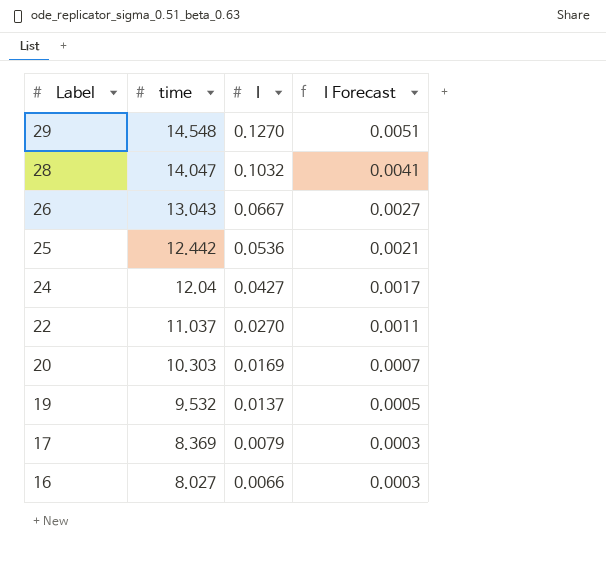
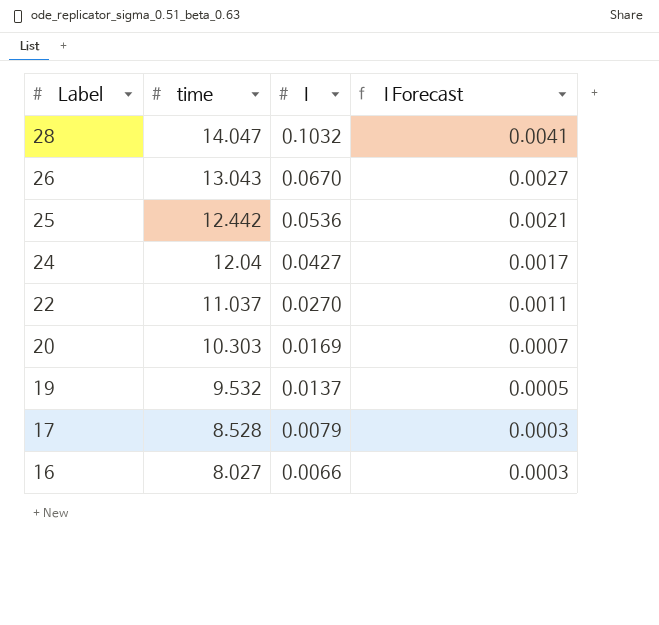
row 29: 14.548 | 0.1270 | 0.0051 -> none
26 | I: 0.0667 -> 0.0670
17 | time: 8.369 -> 8.528

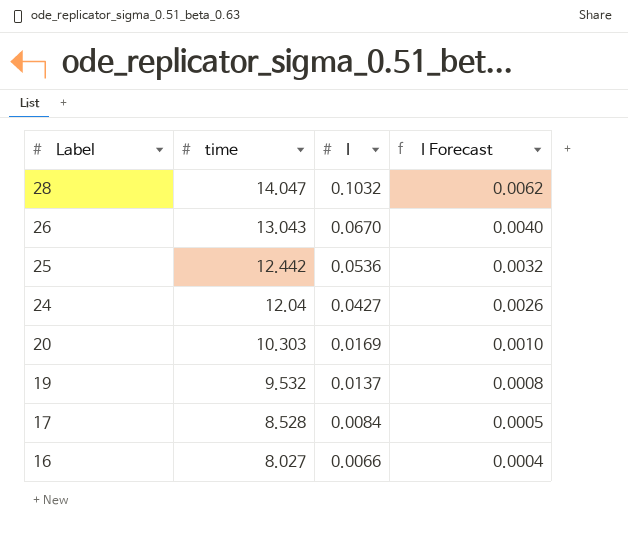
column I Forecast | formula: [I] * 0.04 -> [I] * 0.06
row 22: 11.037 | 0.0270 | 0.0011 -> none
17 | I: 0.0079 -> 0.0084

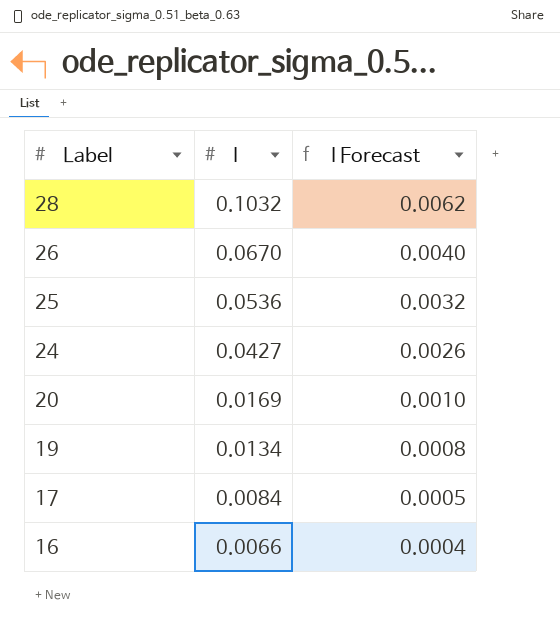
column time | position: 2 -> none
19 | I: 0.0137 -> 0.0134

